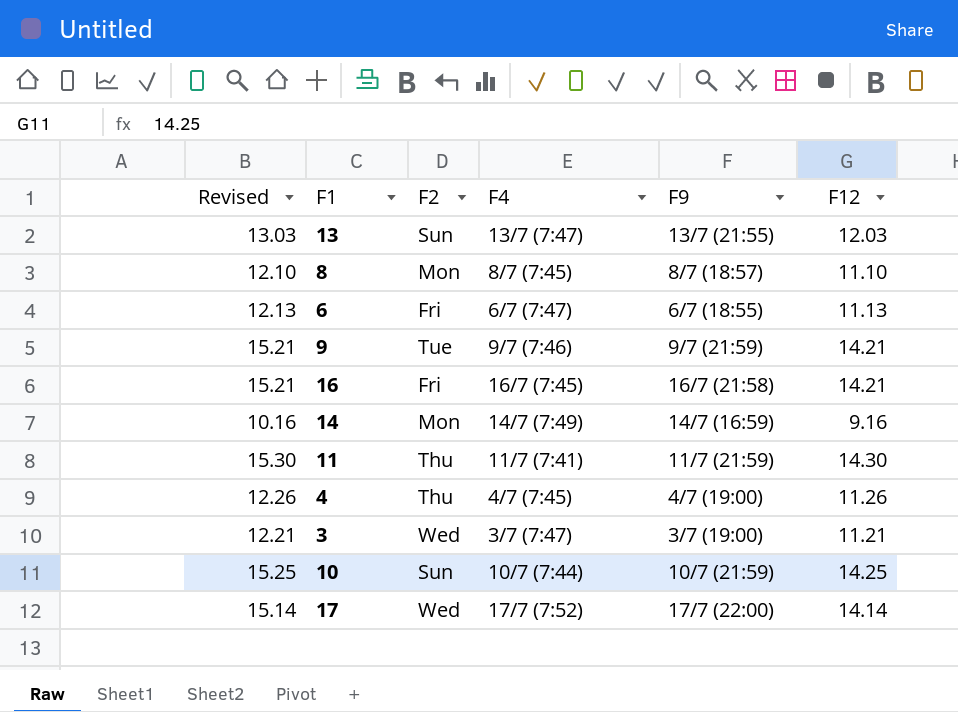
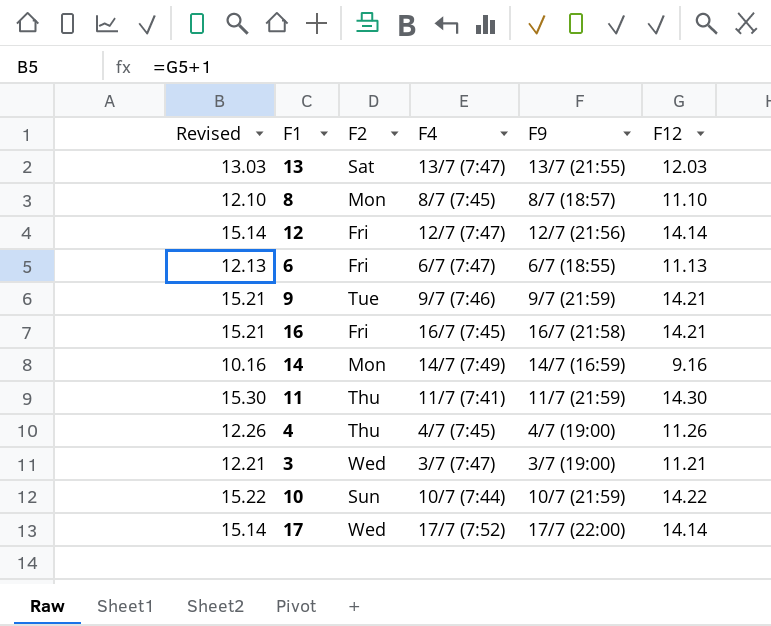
13 | F2: Sun -> Sat
row 12: none -> 15.14 | Fri | 12/7 (7:47) | 12/7 (21:56) | 14.14
10 | Revised: 15.25 -> 15.22
10 | F12: 14.25 -> 14.22

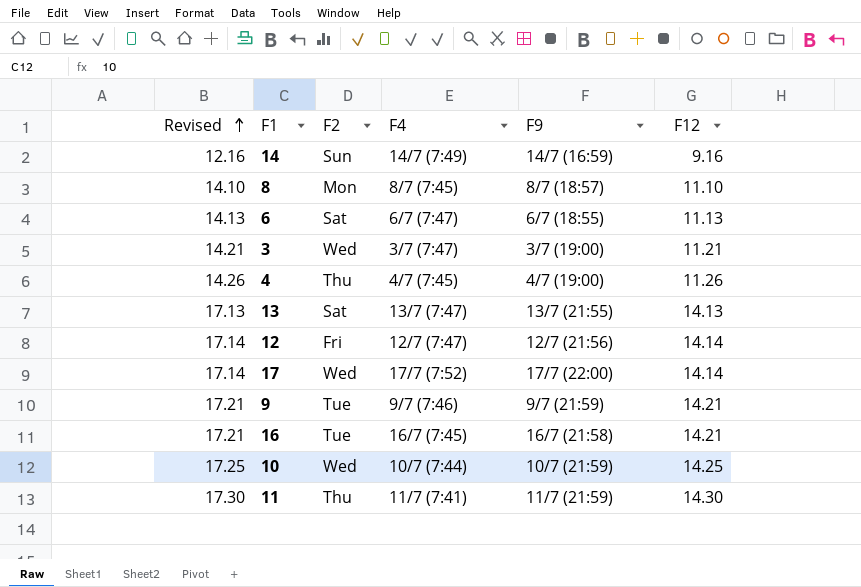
row order: none -> Revised ascending
column Revised | formula: [F12] + 1 -> [F12] + 3
14 | F2: Mon -> Sun
6 | F2: Fri -> Sat
13 | F12: 12.03 -> 14.13
16 | F2: Fri -> Tue
10 | F2: Sun -> Wed
10 | F12: 14.22 -> 14.25

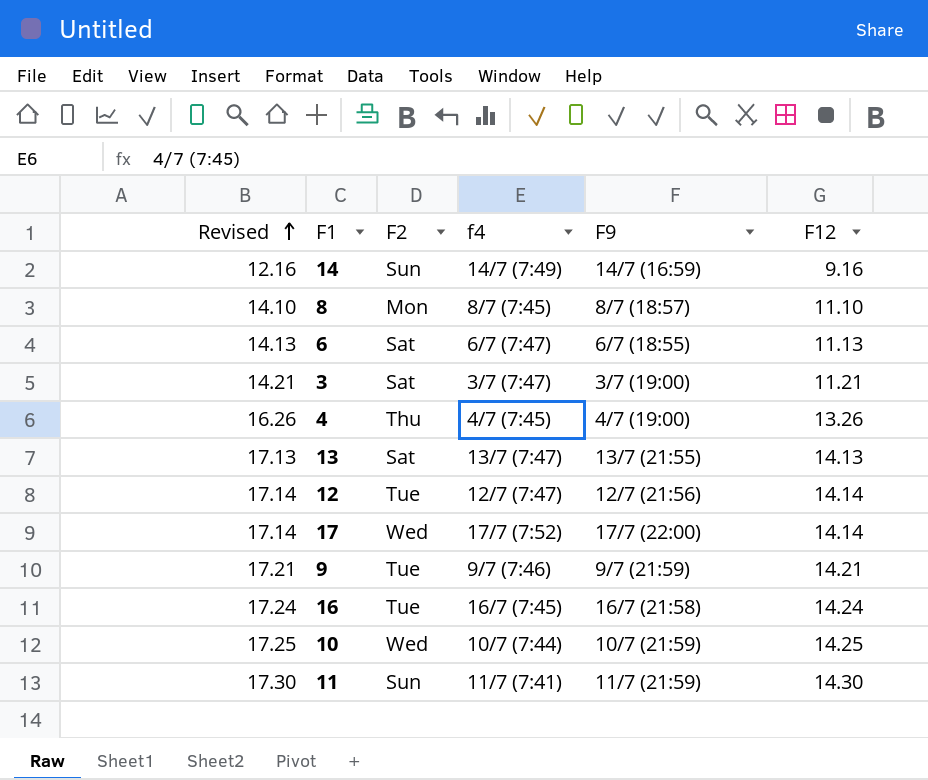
column name: F4 -> f4
3 | F2: Wed -> Sat
4 | Revised: 14.26 -> 16.26
4 | F12: 11.26 -> 13.26
12 | F2: Fri -> Tue
16 | Revised: 17.21 -> 17.24
16 | F12: 14.21 -> 14.24
11 | F2: Thu -> Sun

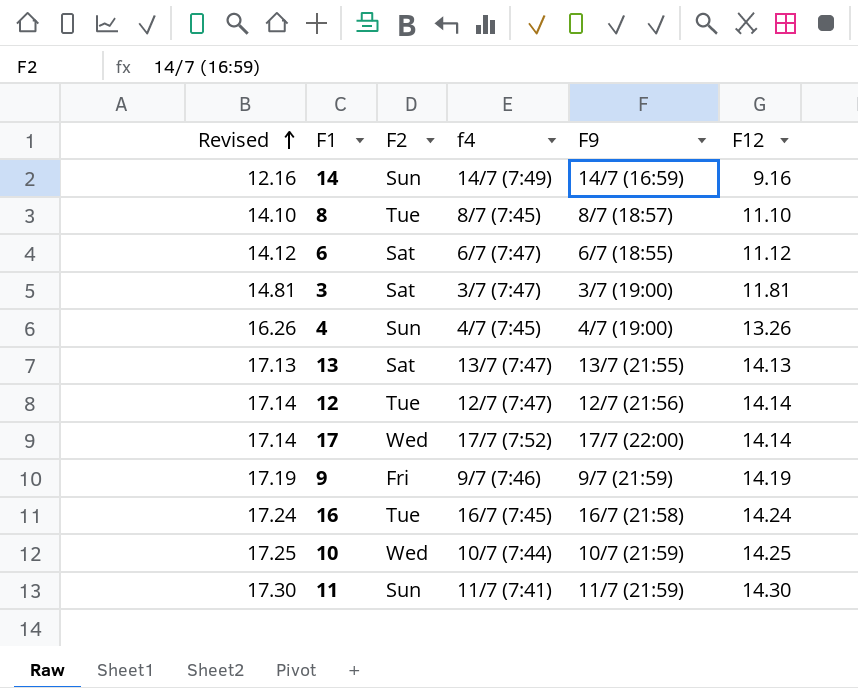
8 | F2: Mon -> Tue
6 | Revised: 14.13 -> 14.12
6 | F12: 11.13 -> 11.12
3 | Revised: 14.21 -> 14.81
3 | F12: 11.21 -> 11.81
4 | F2: Thu -> Sun
9 | Revised: 17.21 -> 17.19
9 | F2: Tue -> Fri
9 | F12: 14.21 -> 14.19

